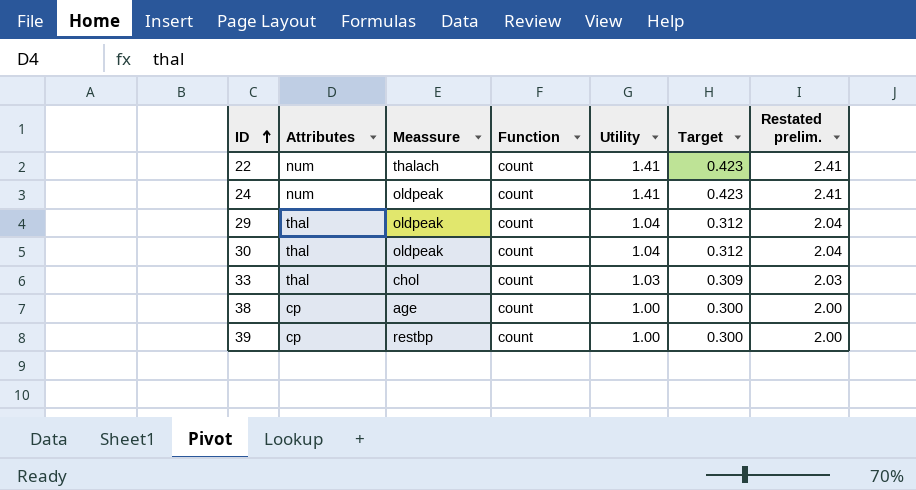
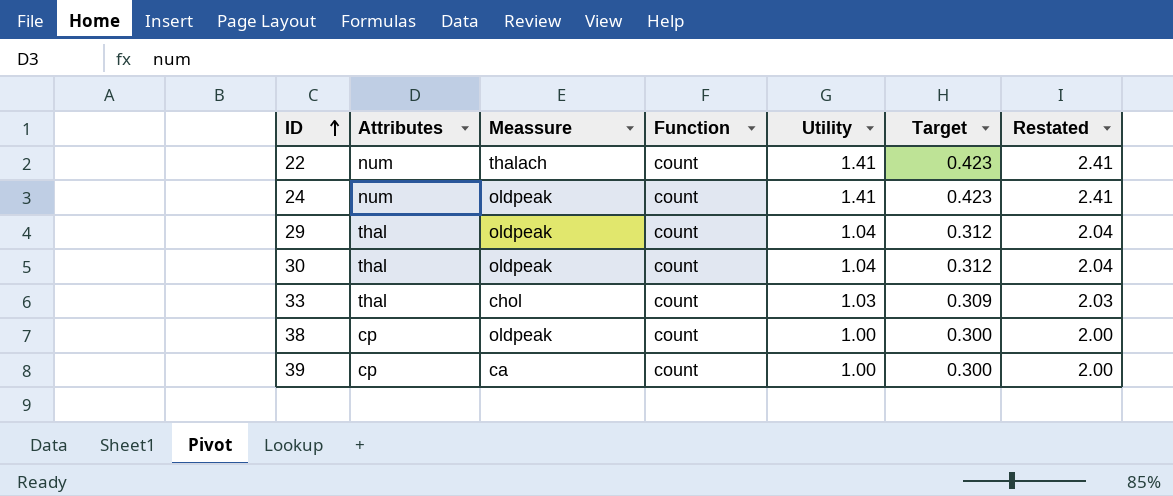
column name: Restated prelim. -> Restated
38 | Meassure: age -> oldpeak
39 | Meassure: restbp -> ca

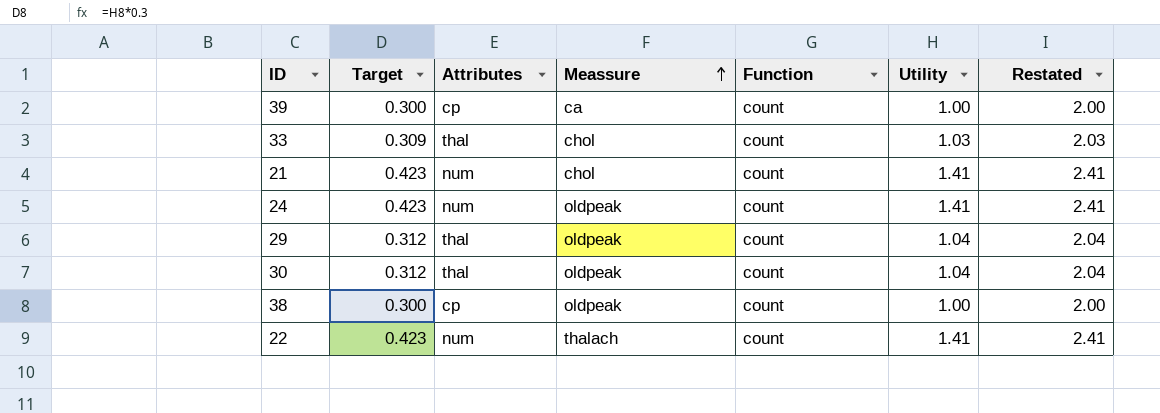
row order: ID ascending -> Meassure ascending
column Target | position: 6 -> 2
row 21: none -> 0.423 | num | chol | count | 1.41 | 2.41

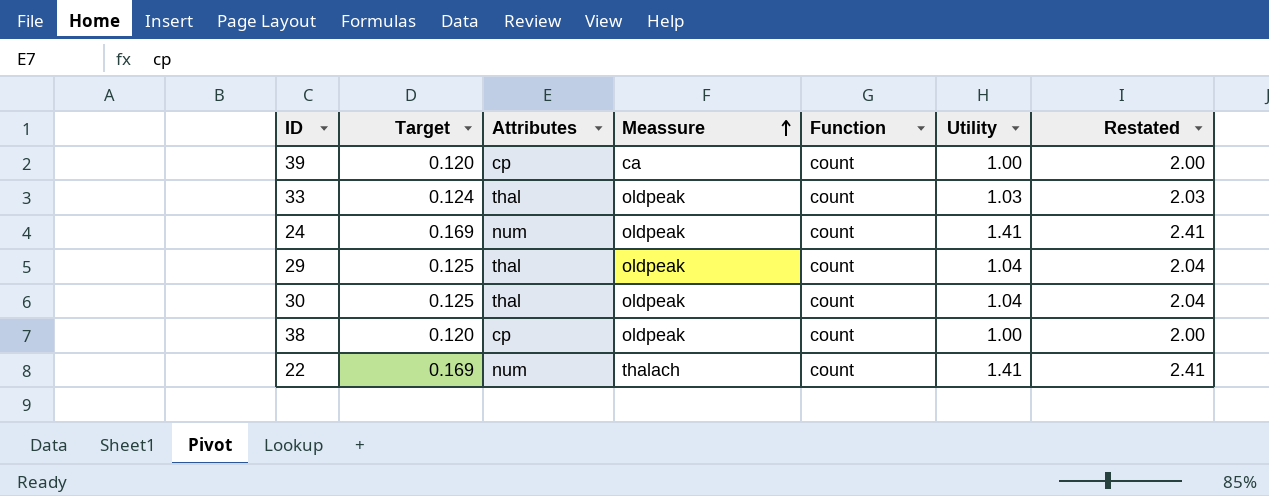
column Target | formula: [Utility] * 0.3 -> [Utility] * 0.12
row 21: 0.423 | num | chol | count | 1.41 | 2.41 -> none
33 | Meassure: chol -> oldpeak

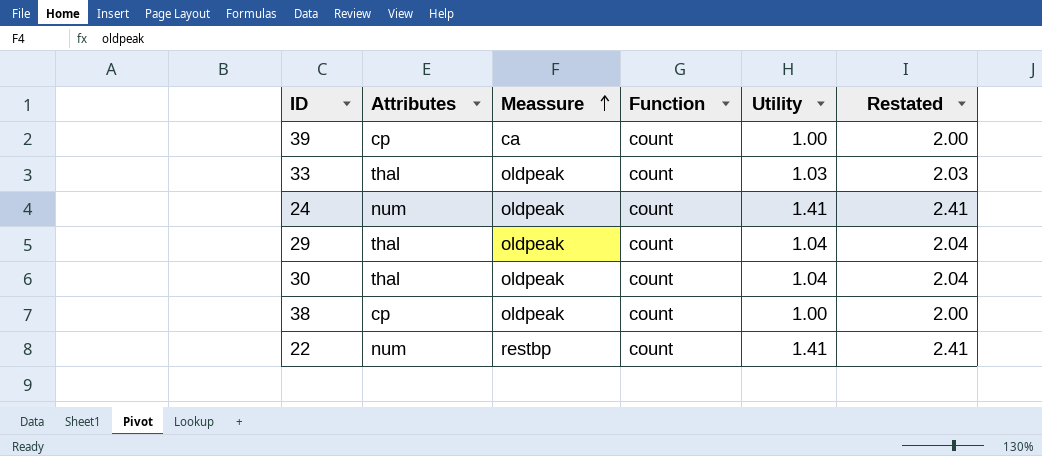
column Target | formula: [Utility] * 0.12 -> none
22 | Meassure: thalach -> restbp

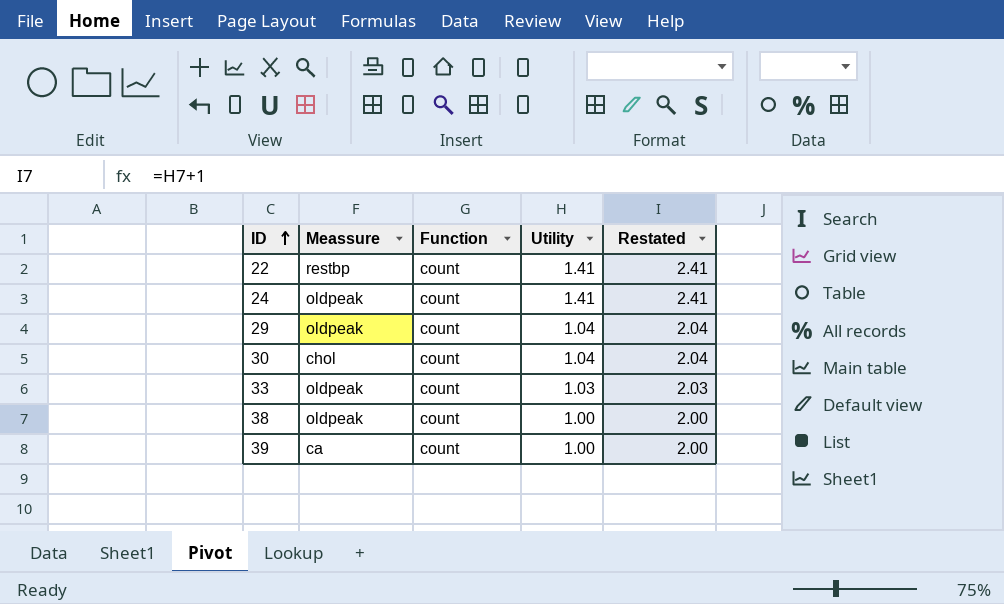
row order: Meassure ascending -> ID ascending
column Attributes | position: 2 -> none
30 | Meassure: oldpeak -> chol

